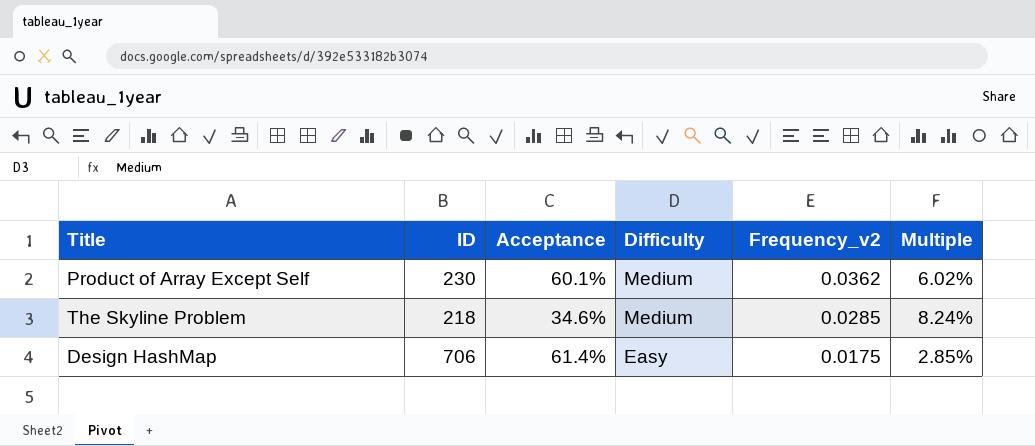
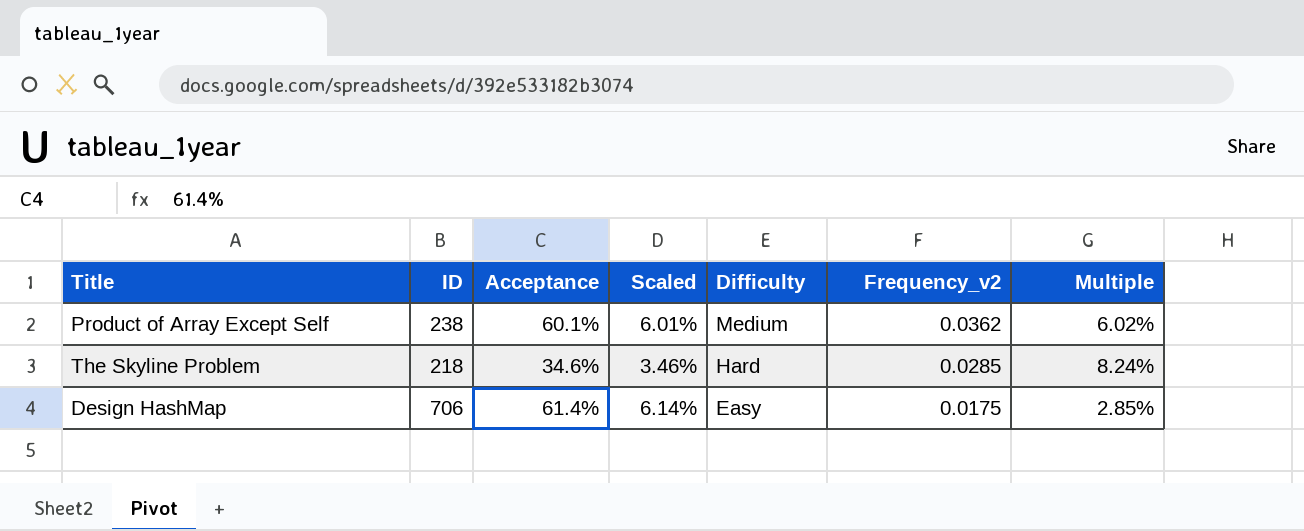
column Scaled | formula: none -> [Acceptance] * 0.1
Product of Array Except Self | ID: 230 -> 238
The Skyline Problem | Difficulty: Medium -> Hard

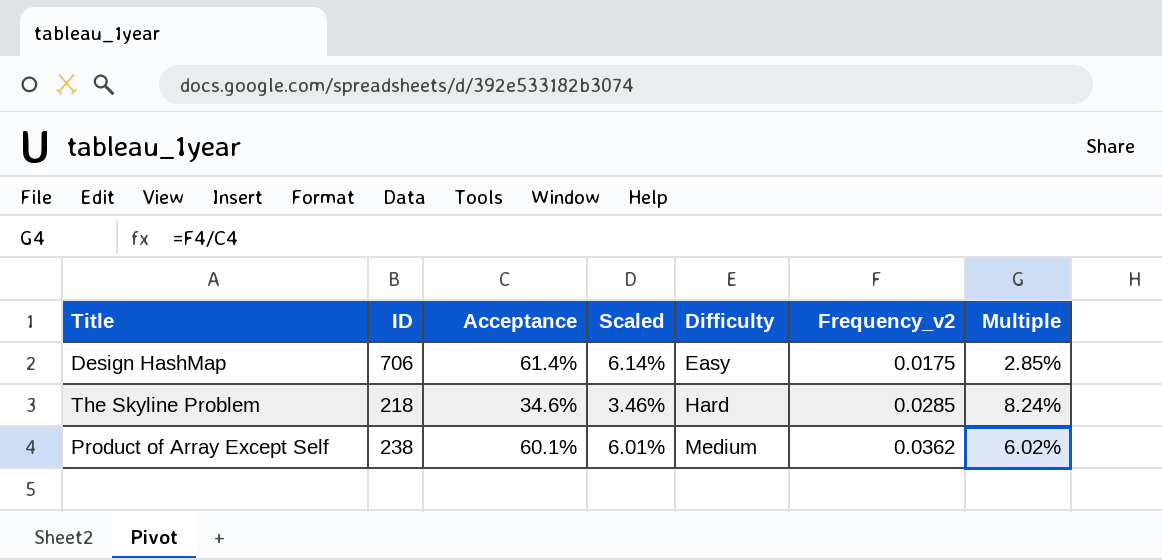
row order: Difficulty descending -> Difficulty ascending

